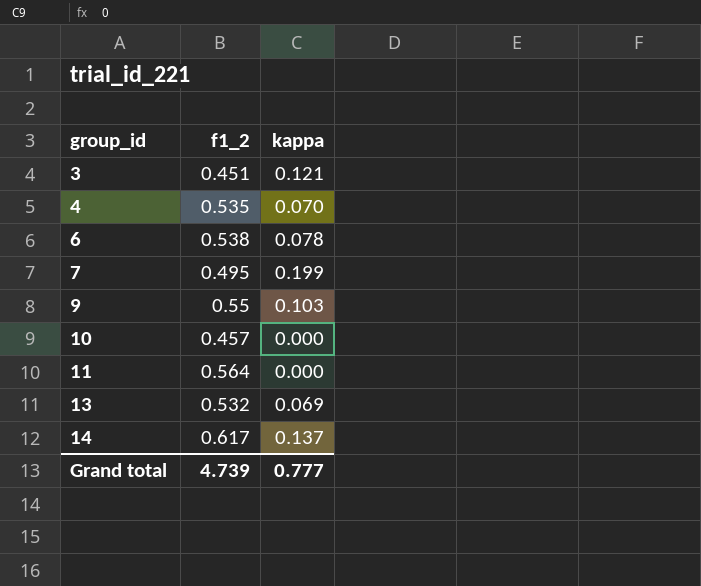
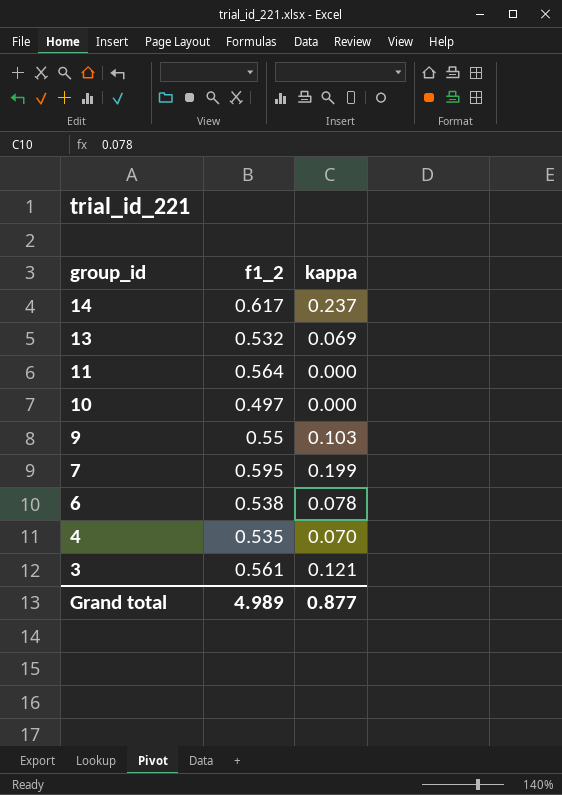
row order: group_id ascending -> group_id descending
14 | kappa: 0.137 -> 0.237
10 | f1_2: 0.457 -> 0.497
7 | f1_2: 0.495 -> 0.595
3 | f1_2: 0.451 -> 0.561
Grand total | f1_2: 4.739 -> 4.989
Grand total | kappa: 0.777 -> 0.877

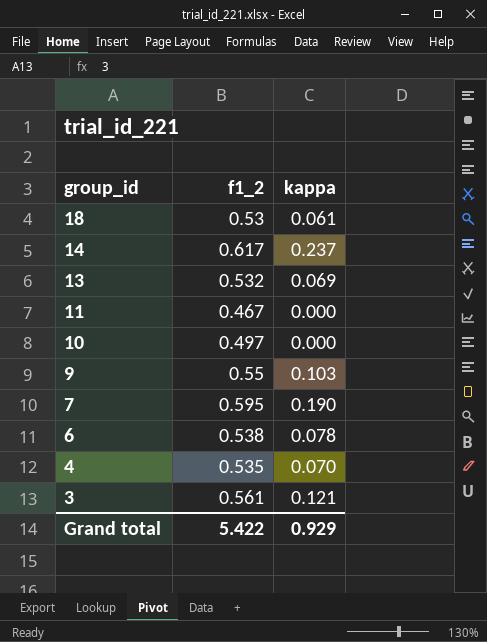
row 18: none -> 0.53 | 0.061
11 | f1_2: 0.564 -> 0.467
7 | kappa: 0.199 -> 0.190
Grand total | f1_2: 4.989 -> 5.422
Grand total | kappa: 0.877 -> 0.929

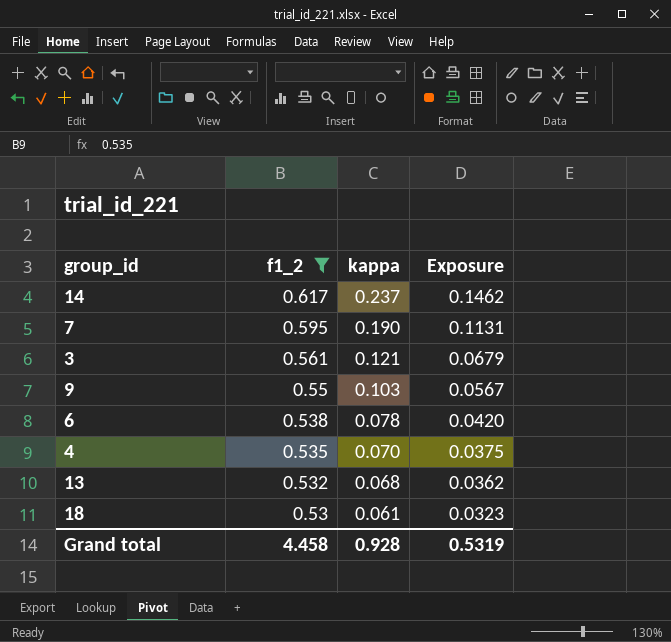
filter: none -> f1_2 >= 0.53
row order: group_id descending -> f1_2 descending
column Exposure | formula: none -> [f1_2] * [kappa]
13 | kappa: 0.069 -> 0.068
Grand total | f1_2: 5.422 -> 4.458
Grand total | kappa: 0.929 -> 0.928

